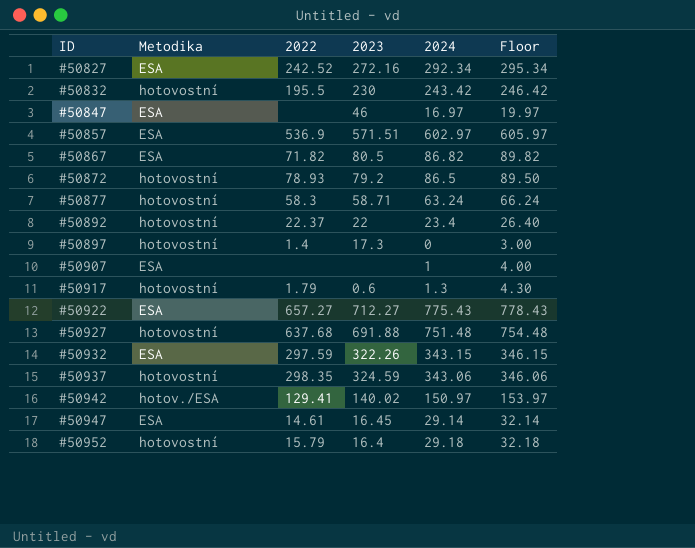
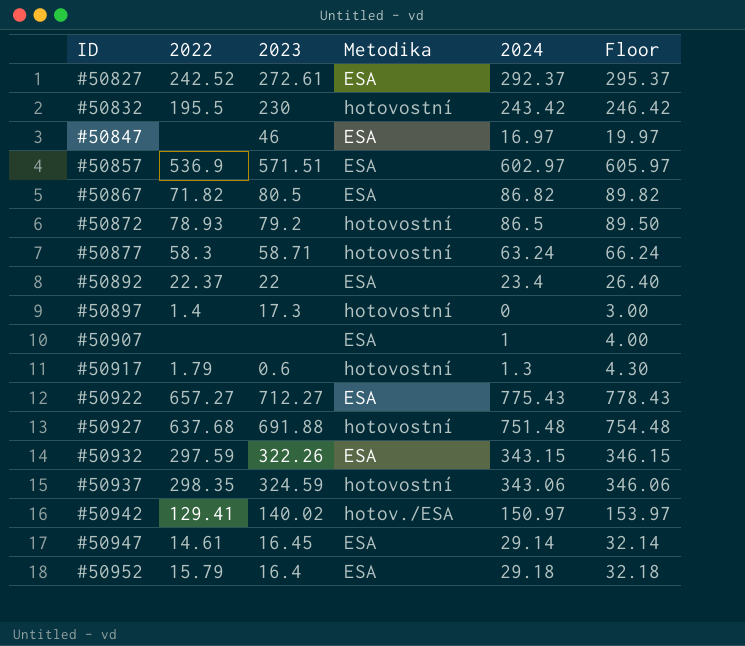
column Metodika | position: 2 -> 4
#50827 | 2023: 272.16 -> 272.61
#50827 | 2024: 292.34 -> 292.37
#50827 | Floor: 295.34 -> 295.37
#50892 | Metodika: hotovostní -> ESA
#50952 | Metodika: hotovostní -> ESA

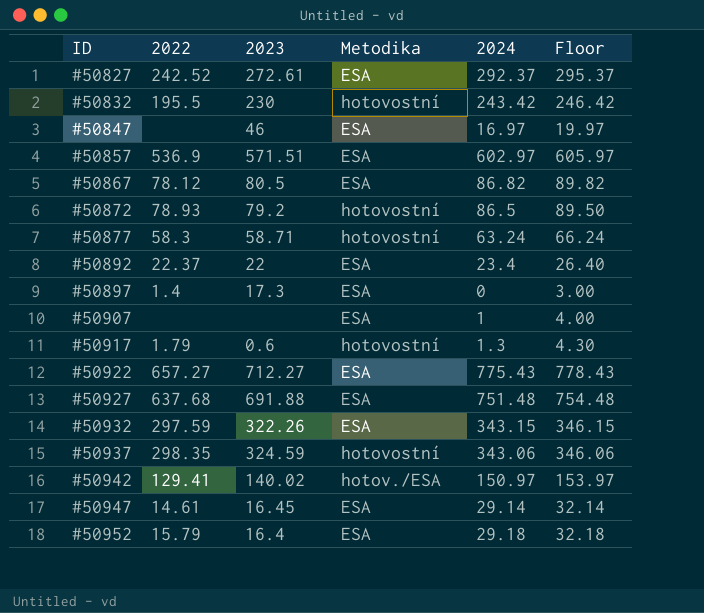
#50867 | 2022: 71.82 -> 78.12
#50897 | Metodika: hotovostní -> ESA
#50927 | Metodika: hotovostní -> ESA

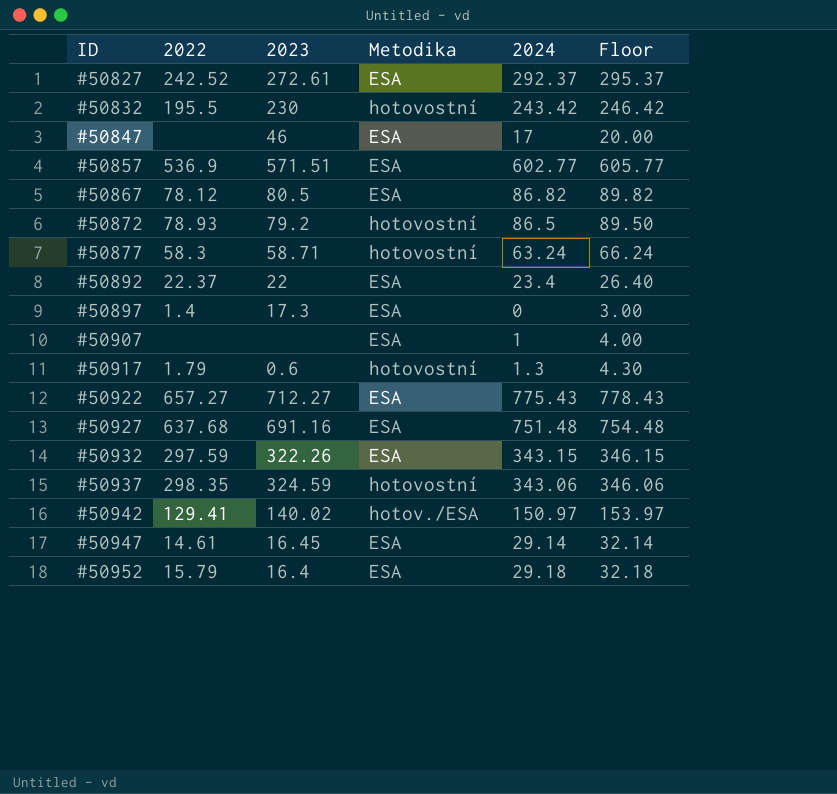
#50847 | 2024: 16.97 -> 17
#50847 | Floor: 19.97 -> 20.00
#50857 | 2024: 602.97 -> 602.77
#50857 | Floor: 605.97 -> 605.77
#50927 | 2023: 691.88 -> 691.16

